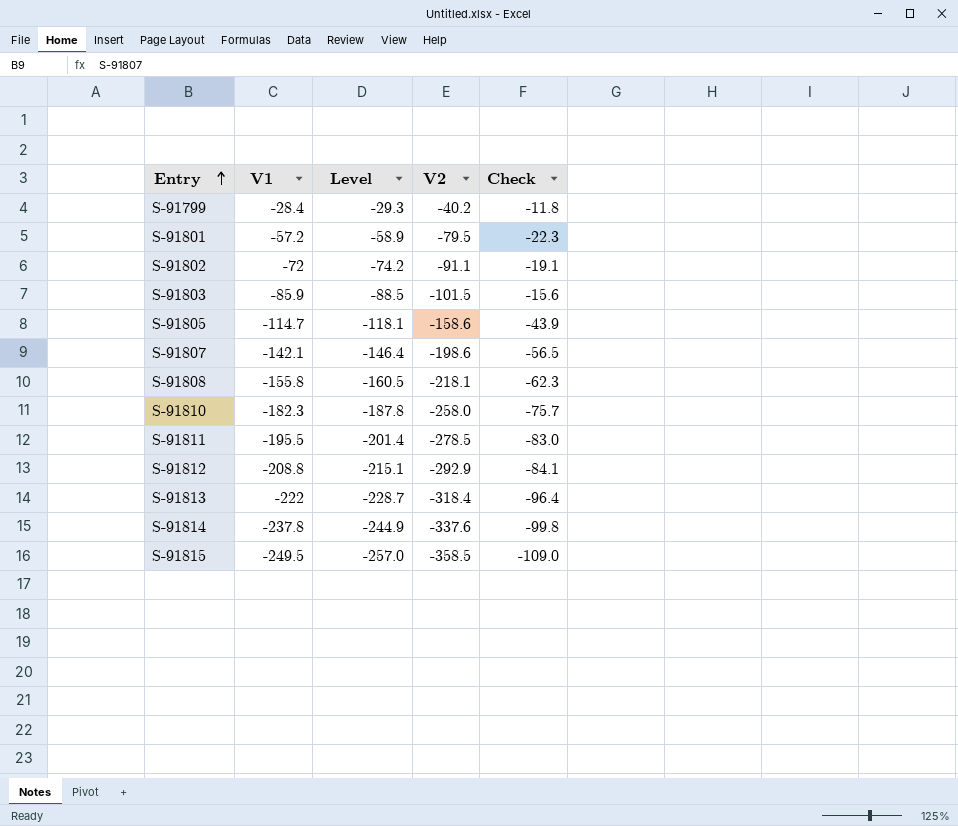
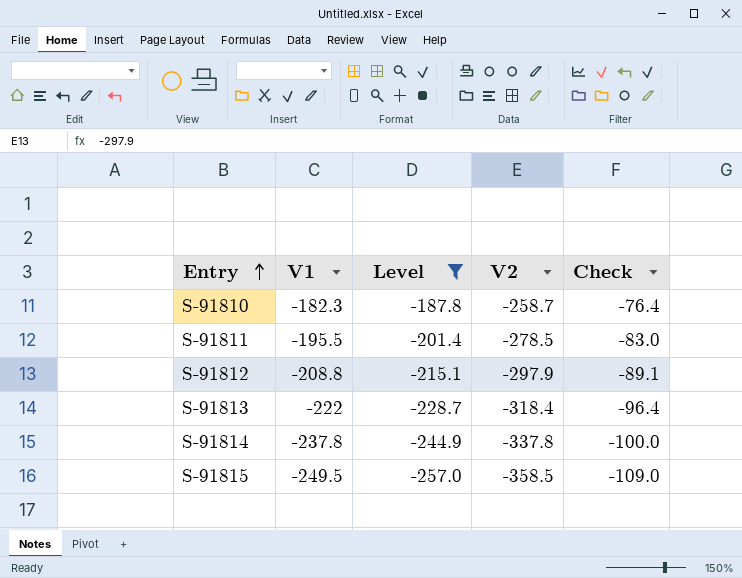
filter: none -> Level <= -187.8
S-91810 | V2: -258.0 -> -258.7
S-91810 | Check: -75.7 -> -76.4
S-91812 | V2: -292.9 -> -297.9
S-91812 | Check: -84.1 -> -89.1
S-91814 | V2: -337.6 -> -337.8
S-91814 | Check: -99.8 -> -100.0

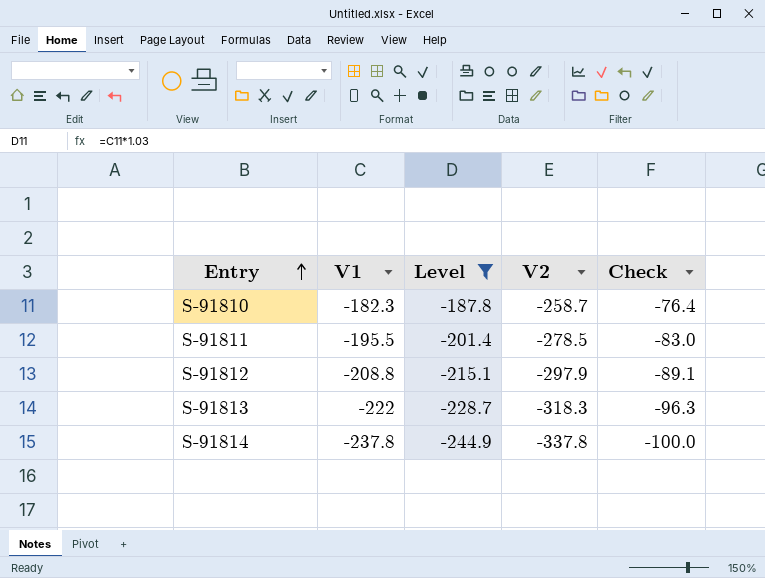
row S-91815: -249.5 | -257.0 | -358.5 | -109.0 -> none
S-91813 | V2: -318.4 -> -318.3
S-91813 | Check: -96.4 -> -96.3

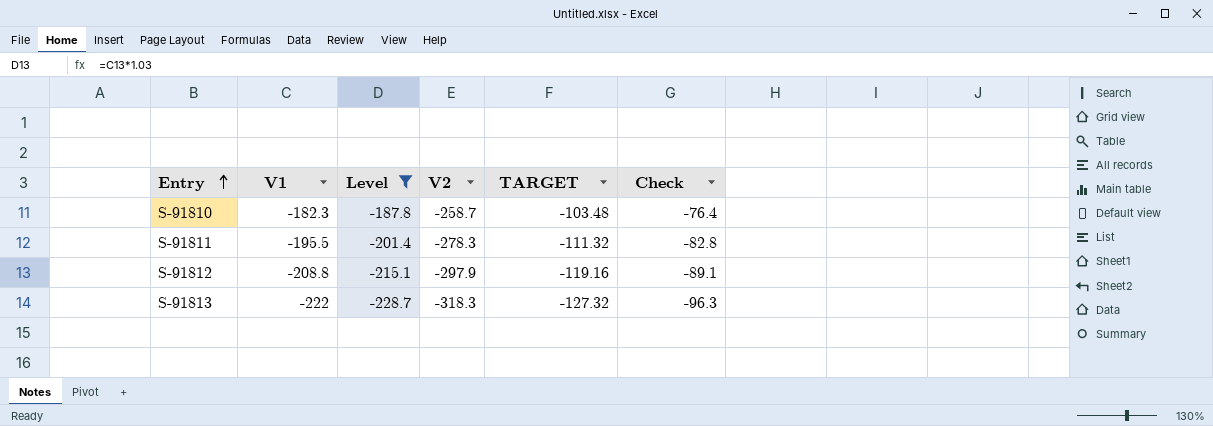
column TARGET | formula: none -> [V2] * 0.4
row S-91814: -237.8 | -244.9 | -337.8 | -100.0 -> none
S-91811 | V2: -278.5 -> -278.3
S-91811 | Check: -83.0 -> -82.8

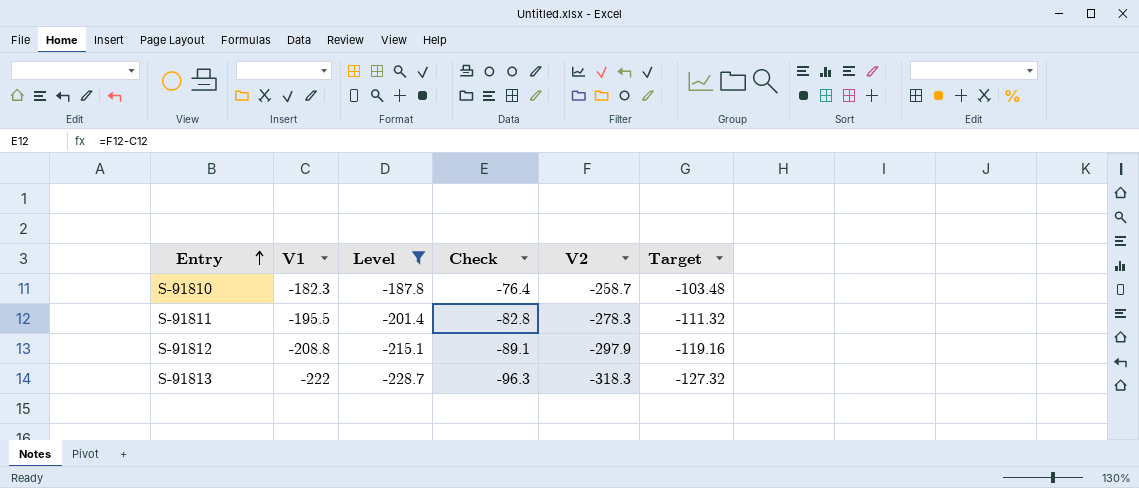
column Check | position: 6 -> 4
column name: TARGET -> Target

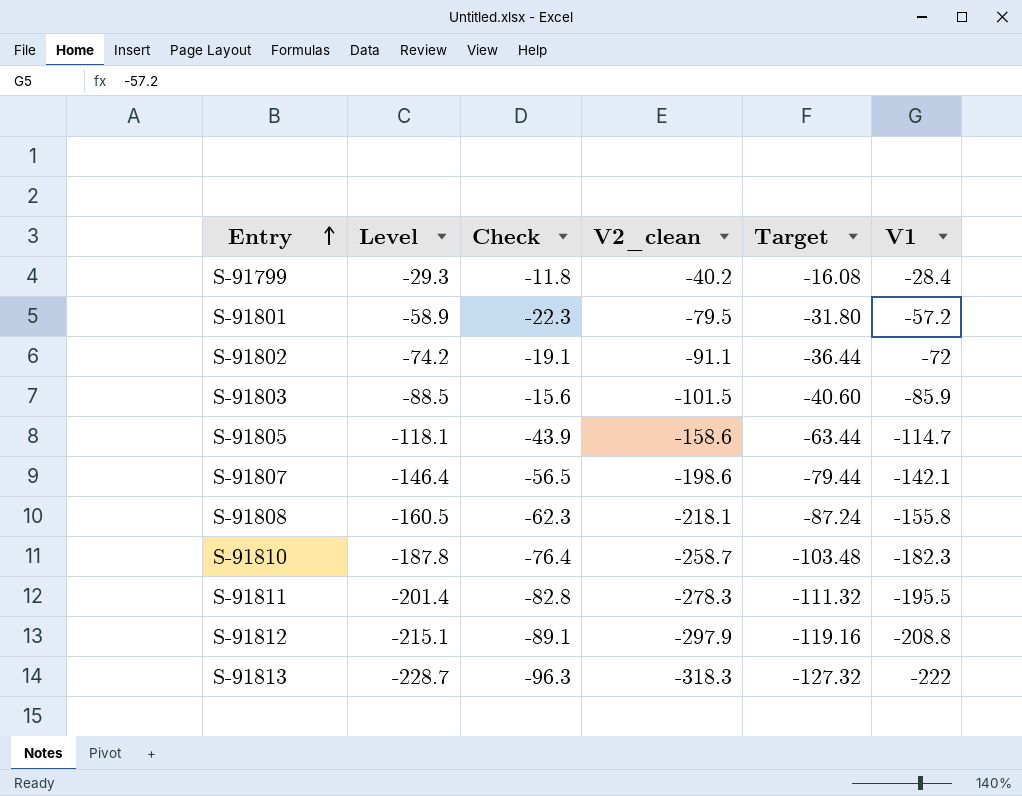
filter: Level <= -187.8 -> none
column name: V2 -> V2_clean
column V1 | position: 2 -> 6

